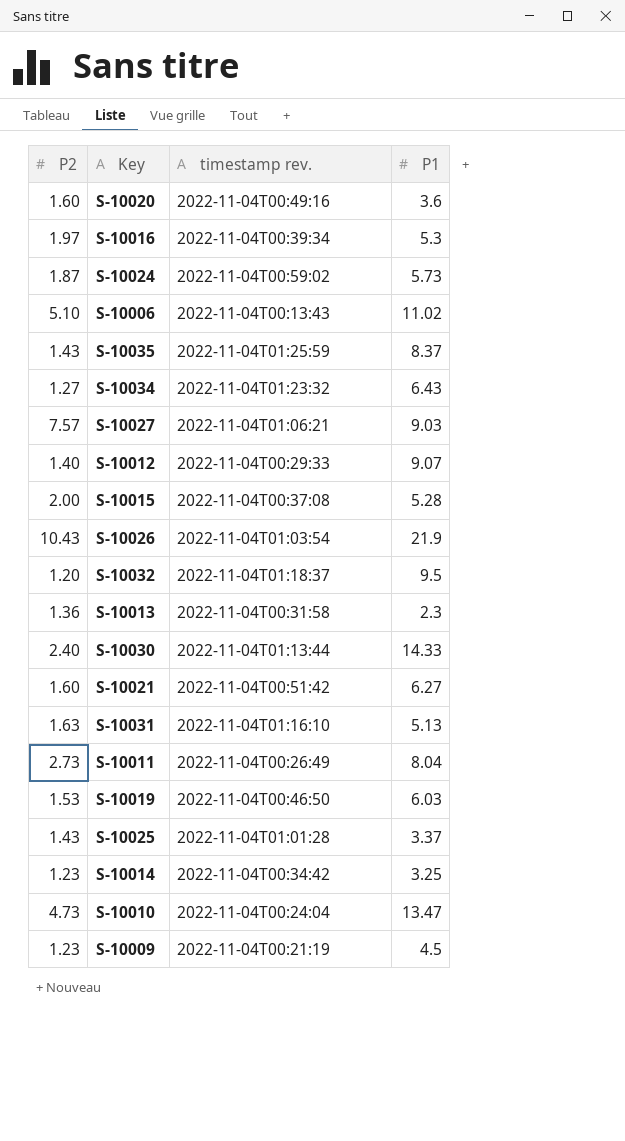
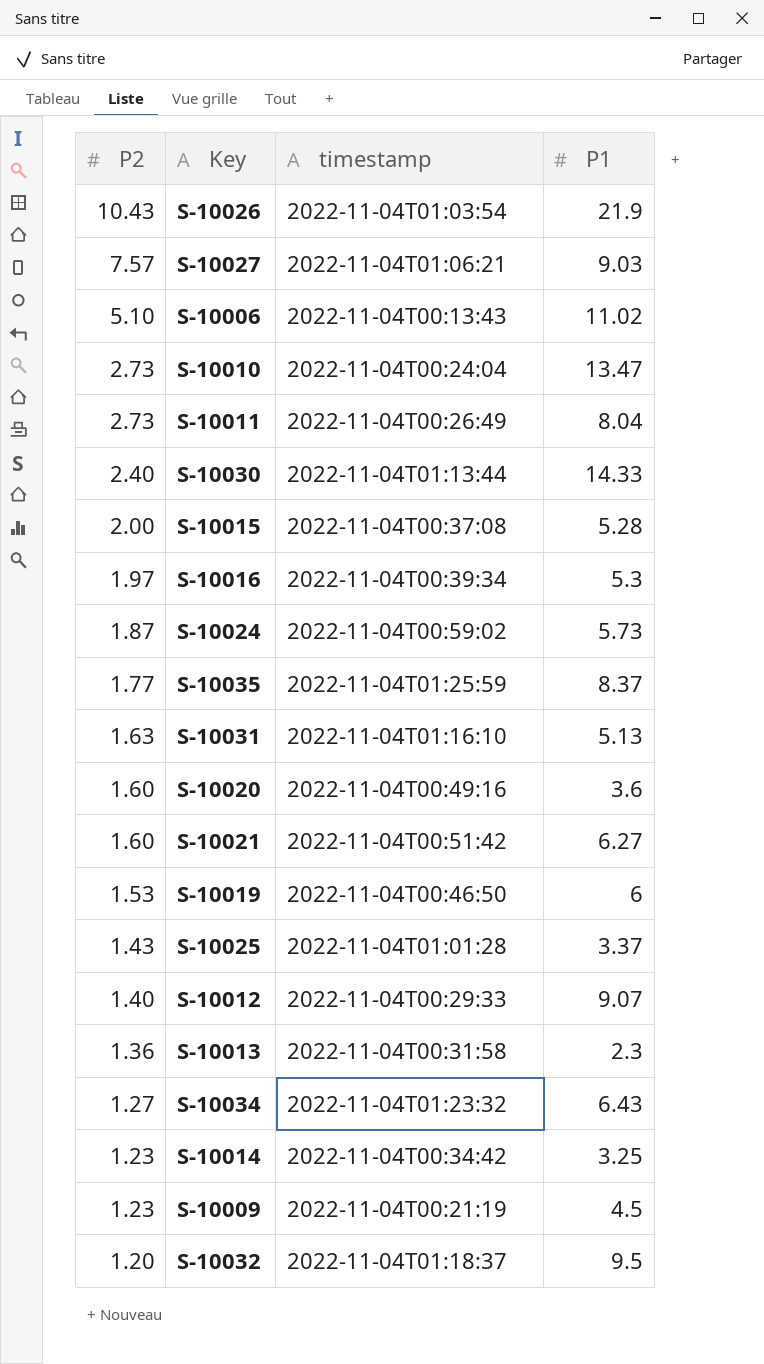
row order: none -> P2 descending
column name: timestamp rev. -> timestamp
S-10010 | P2: 4.73 -> 2.73
S-10035 | P2: 1.43 -> 1.77
S-10019 | P1: 6.03 -> 6

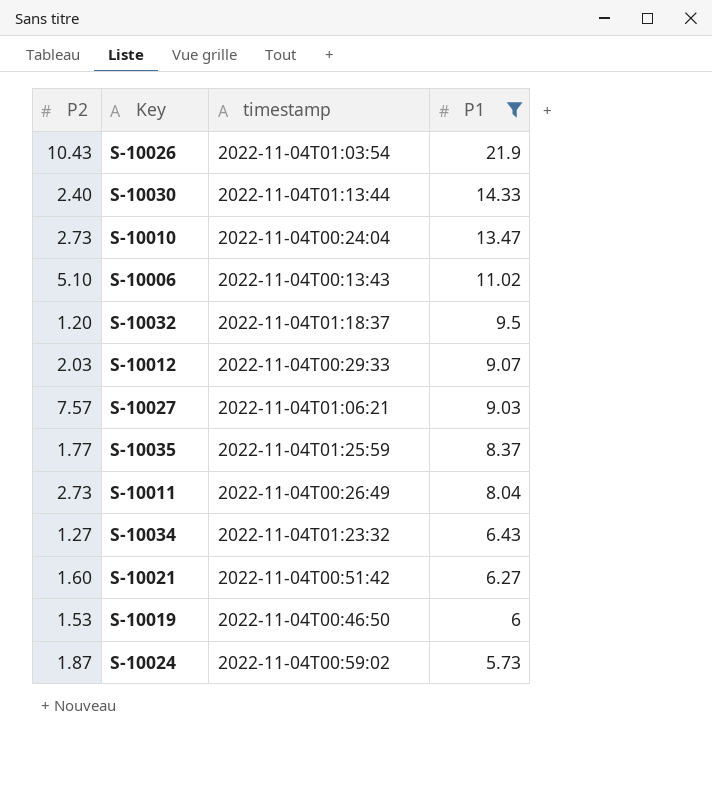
filter: none -> P1 >= 5.73
row order: P2 descending -> P1 descending
S-10012 | P2: 1.40 -> 2.03

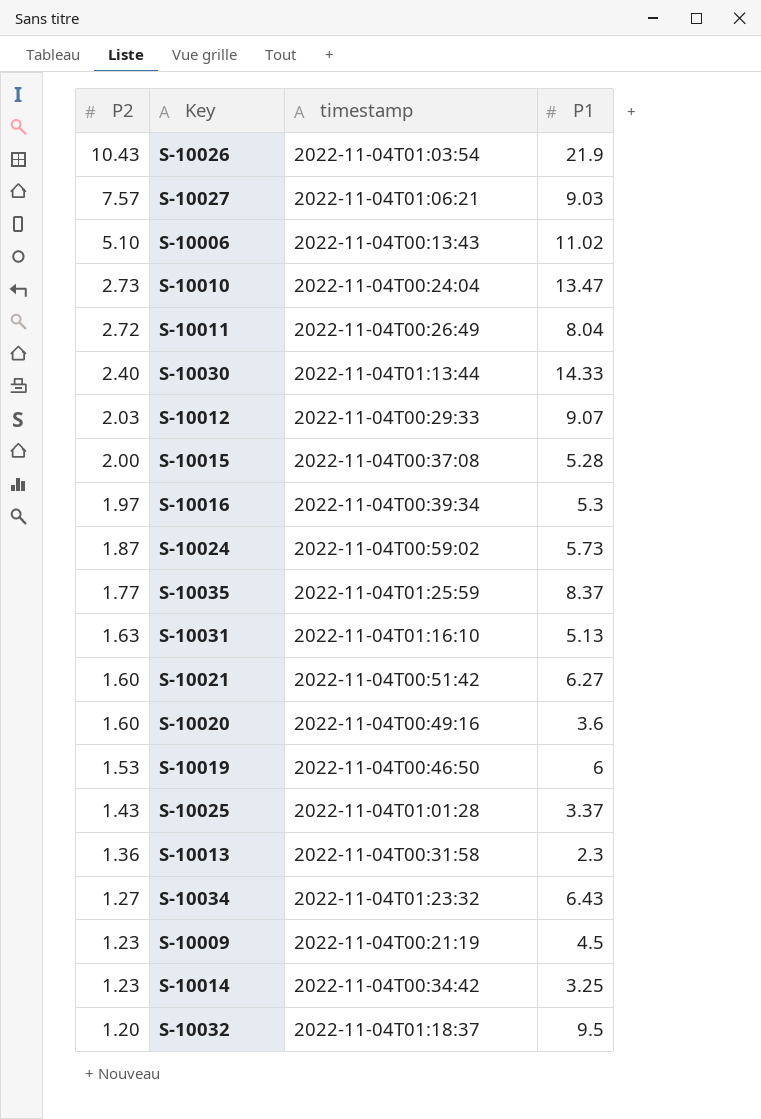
filter: P1 >= 5.73 -> none
row order: P1 descending -> P2 descending
S-10011 | P2: 2.73 -> 2.72

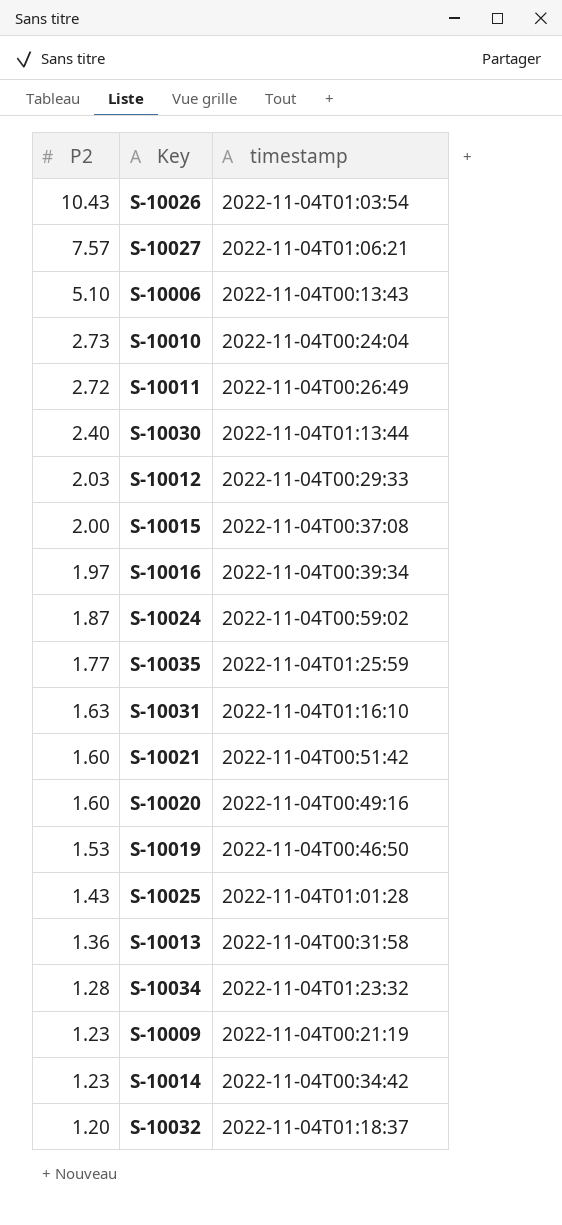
column P1 | position: 4 -> none
S-10034 | P2: 1.27 -> 1.28

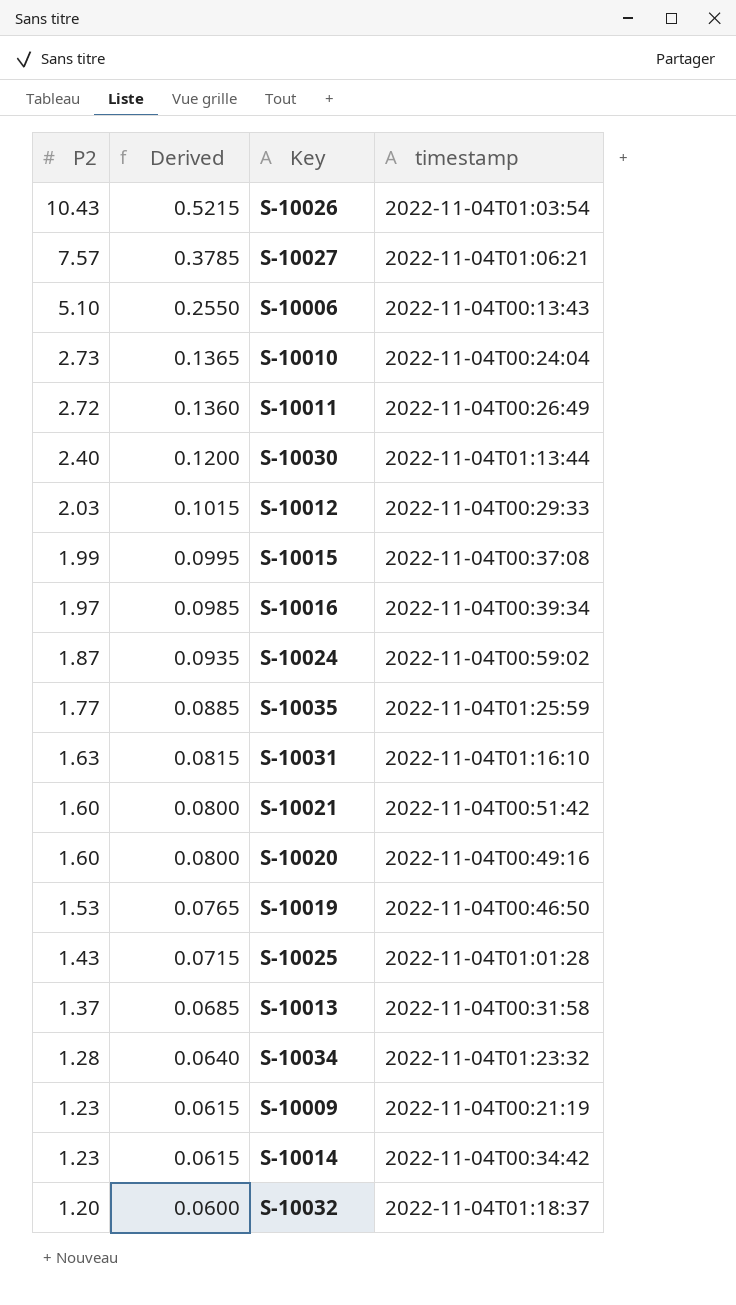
column Derived | formula: none -> [P2] * 0.05
S-10015 | P2: 2.00 -> 1.99
S-10013 | P2: 1.36 -> 1.37

